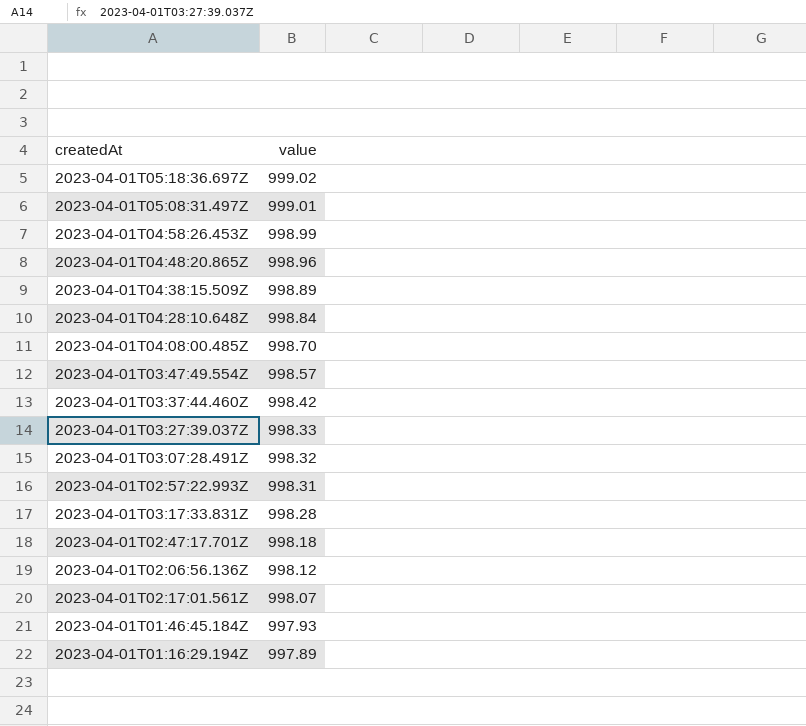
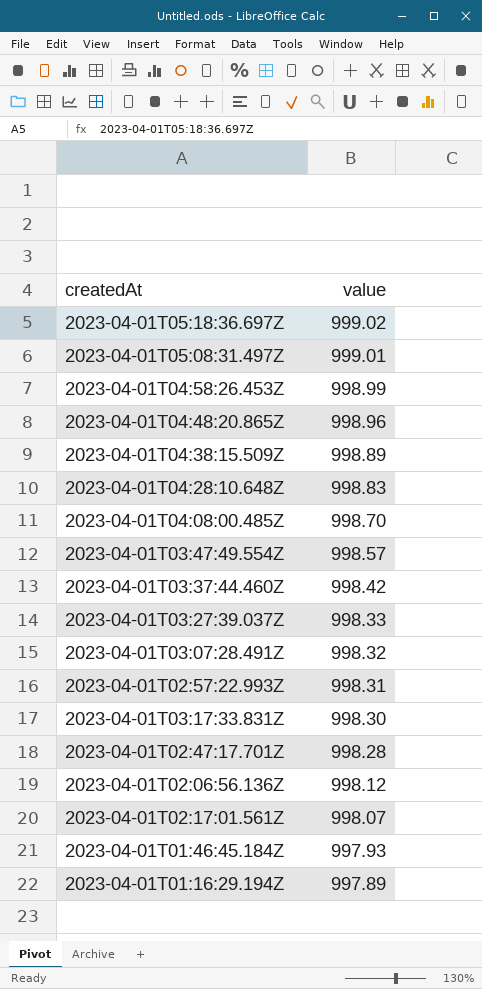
2023-04-01T04:28:10.648Z | value: 998.84 -> 998.83
2023-04-01T03:17:33.831Z | value: 998.28 -> 998.30
2023-04-01T02:47:17.701Z | value: 998.18 -> 998.28

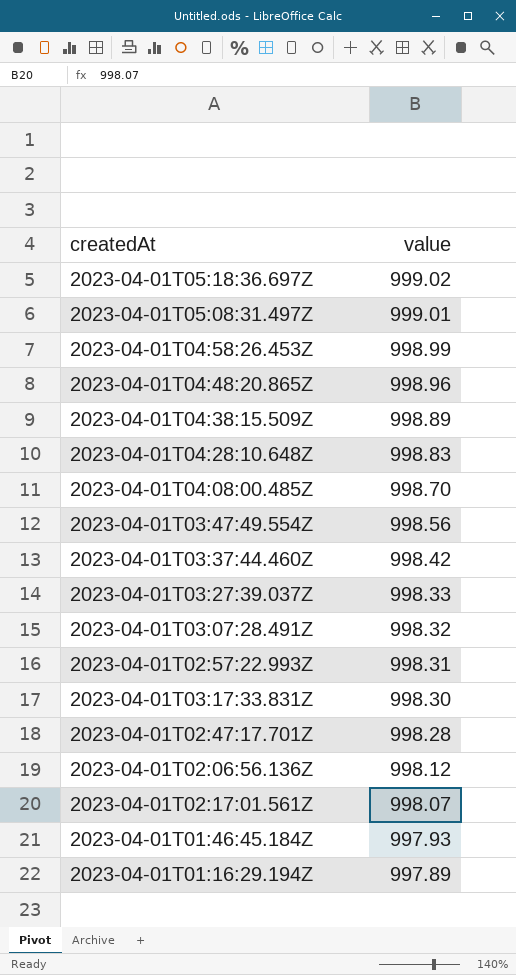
2023-04-01T03:47:49.554Z | value: 998.57 -> 998.56

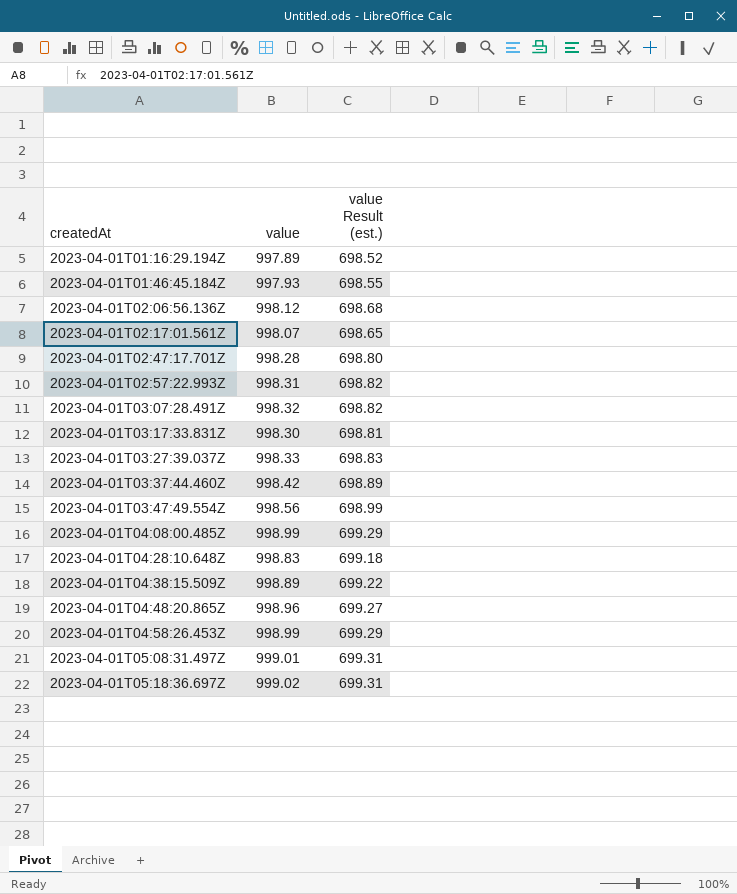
row order: value descending -> createdAt ascending
column value Result (est.) | formula: none -> [value] * 0.7
2023-04-01T04:08:00.485Z | value: 998.70 -> 998.99

